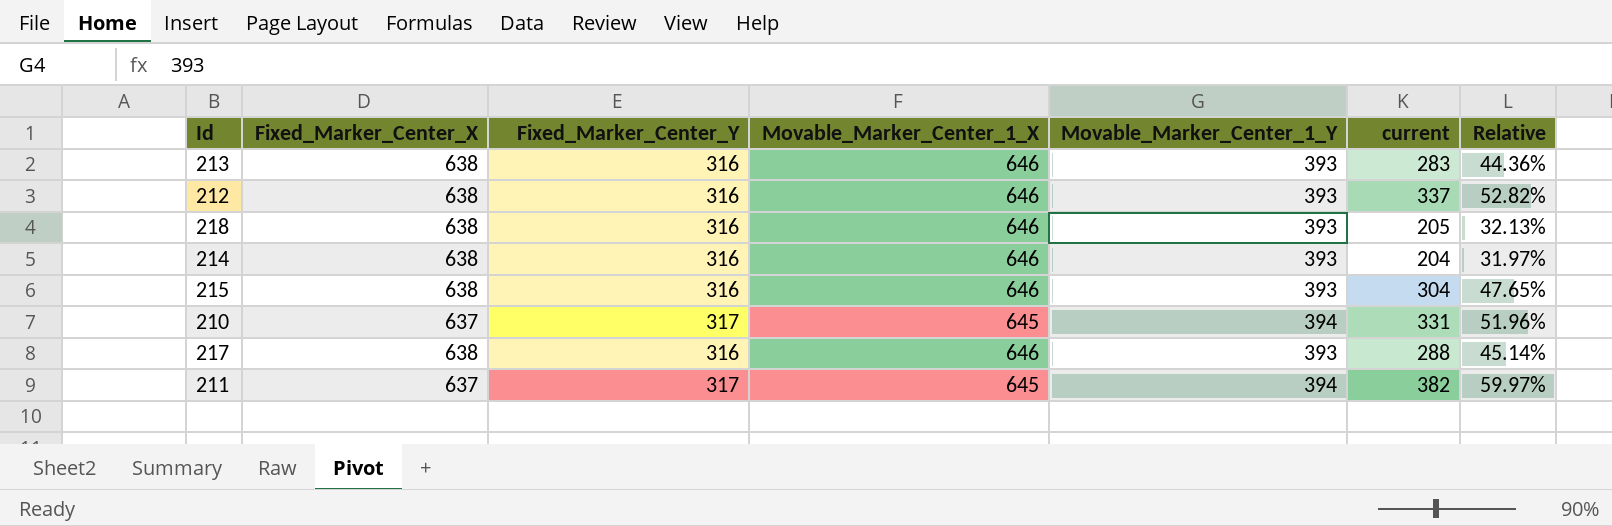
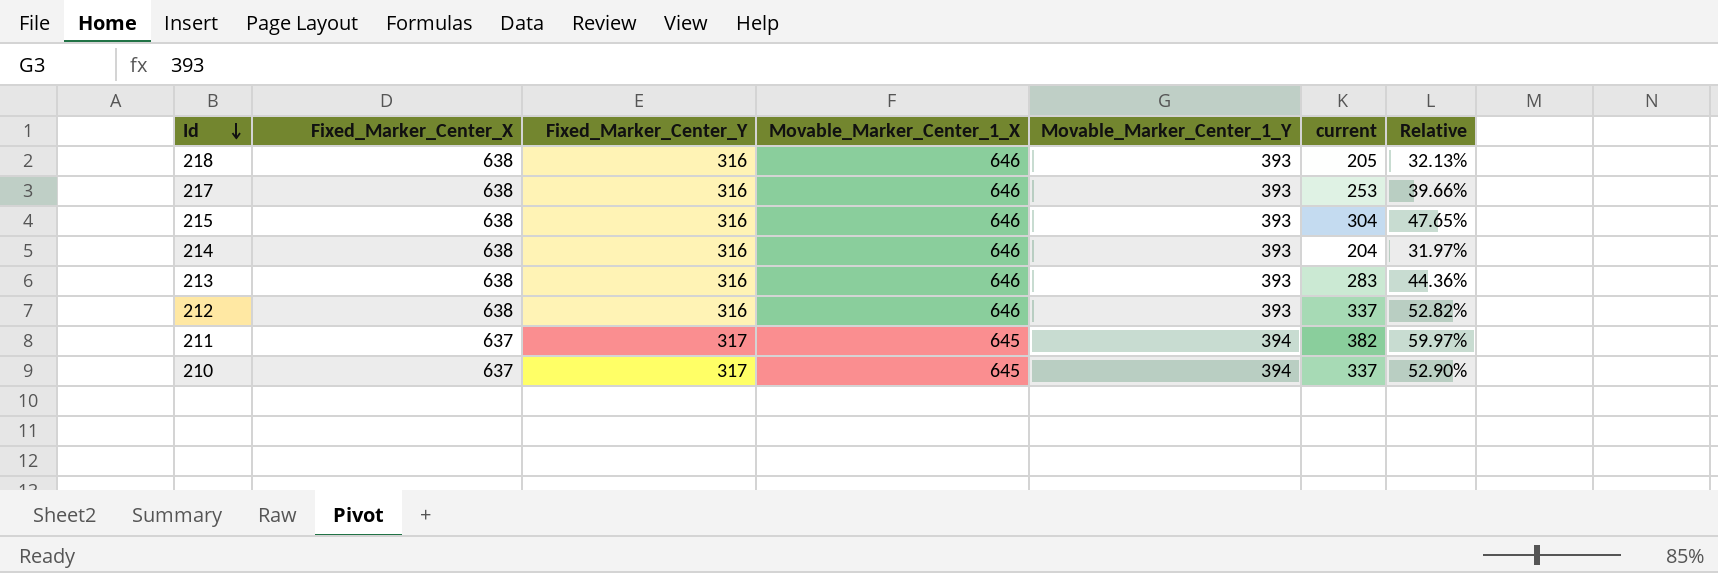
row order: none -> Id descending
217 | current: 288 -> 253
217 | Relative: 45.14% -> 39.66%
210 | current: 331 -> 337
210 | Relative: 51.96% -> 52.90%

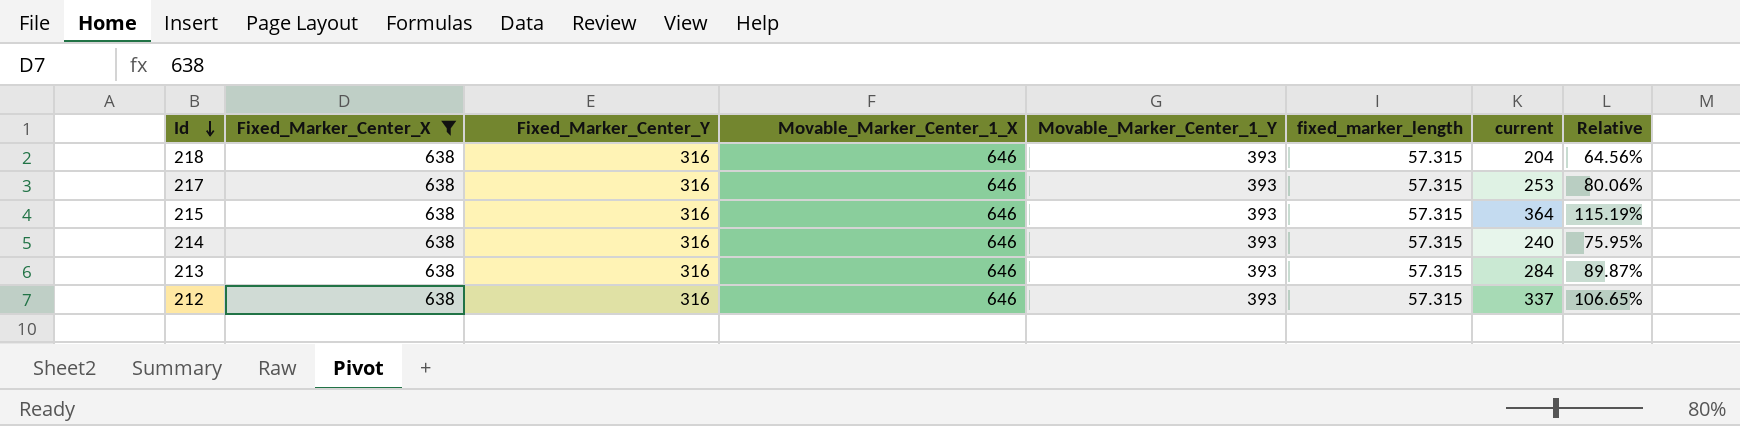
filter: none -> Fixed_Marker_Center_X = 638
column fixed_marker_length | position: none -> 6
column Relative | formula: [current] / [Fixed_Marker_Center_X] -> [current] / [Fixed_Marker_Center_Y]
218 | current: 205 -> 204
215 | current: 304 -> 364
214 | current: 204 -> 240
213 | current: 283 -> 284

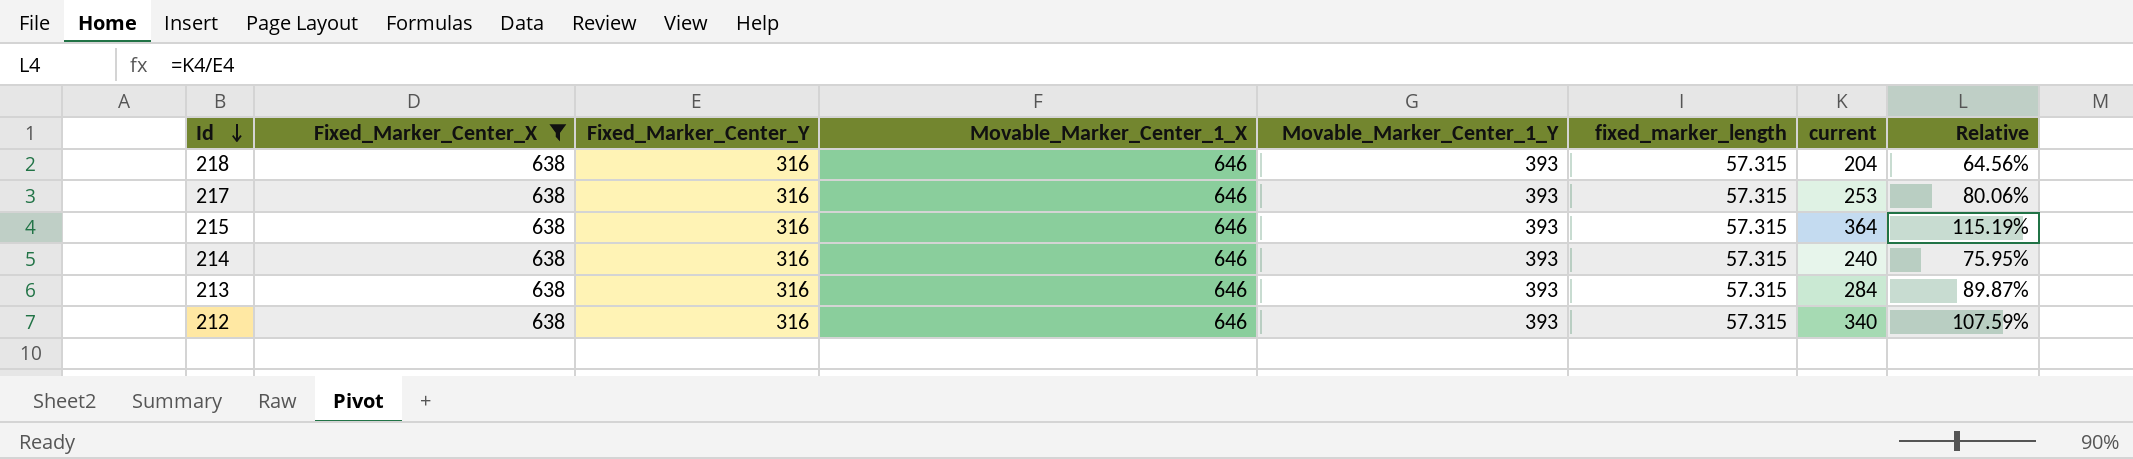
212 | current: 337 -> 340
212 | Relative: 106.65% -> 107.59%

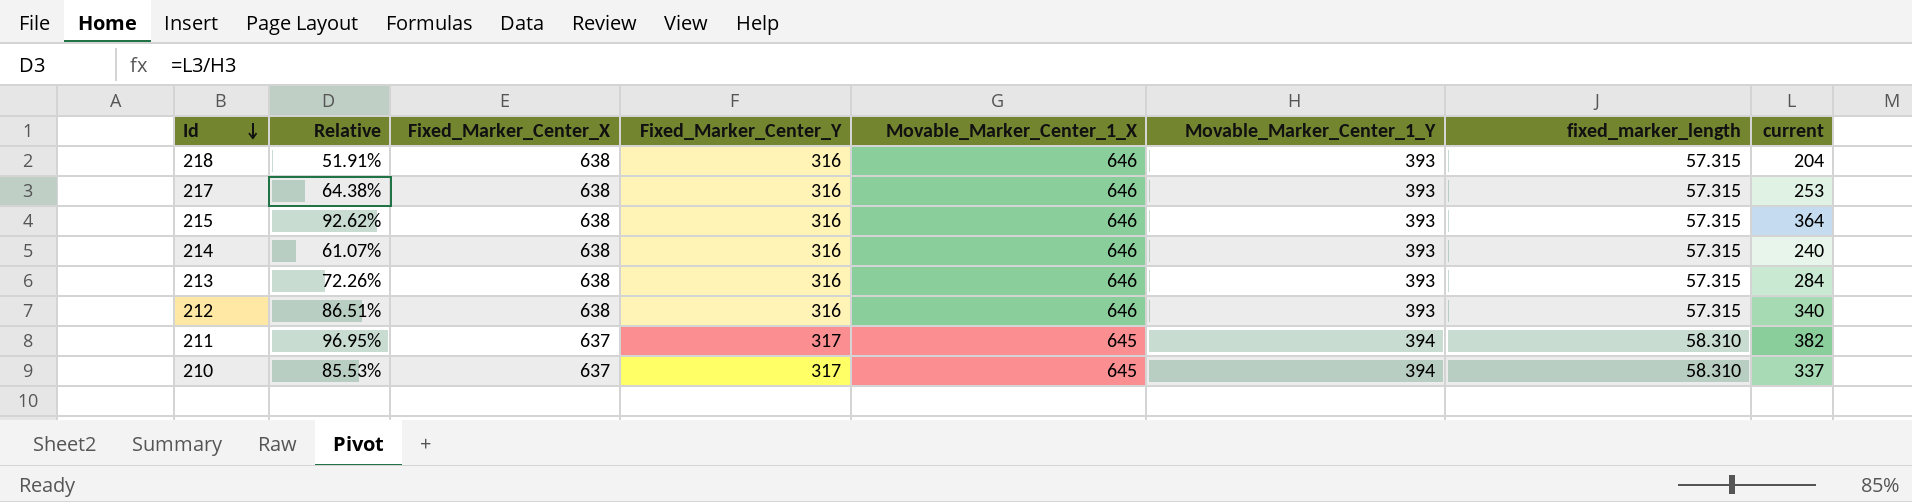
filter: Fixed_Marker_Center_X = 638 -> none
column Relative | formula: [current] / [Fixed_Marker_Center_Y] -> [current] / [Movable_Marker_Center_1_Y]
column Relative | position: 8 -> 2

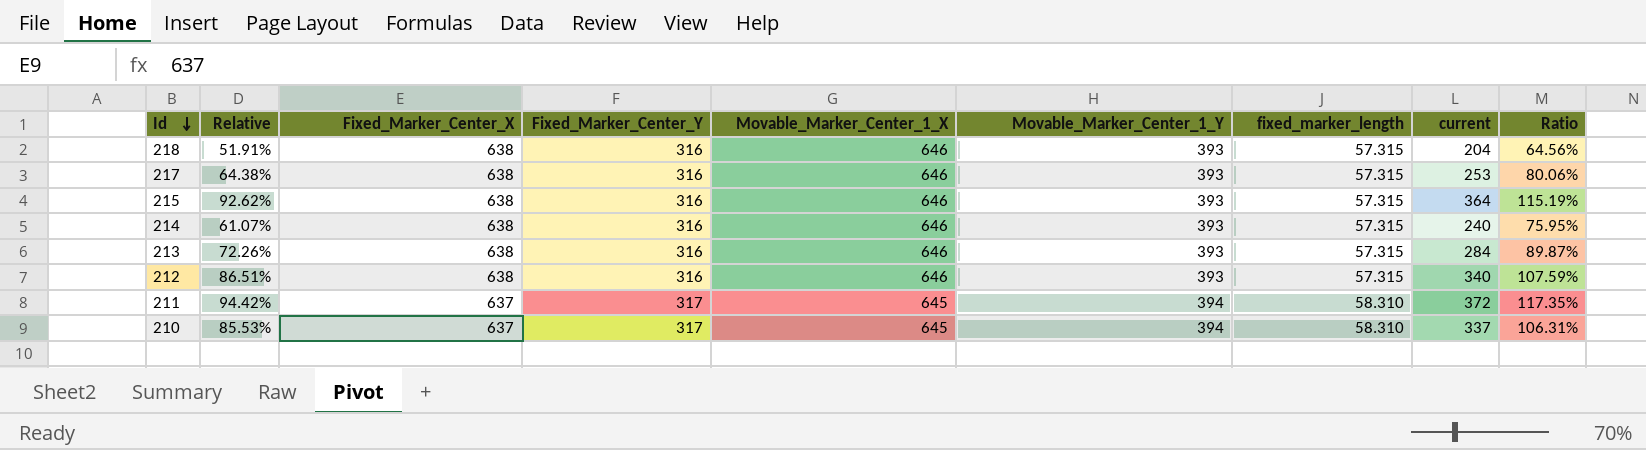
column Ratio | formula: none -> [current] / [Fixed_Marker_Center_Y]
211 | Relative: 96.95% -> 94.42%
211 | current: 382 -> 372

